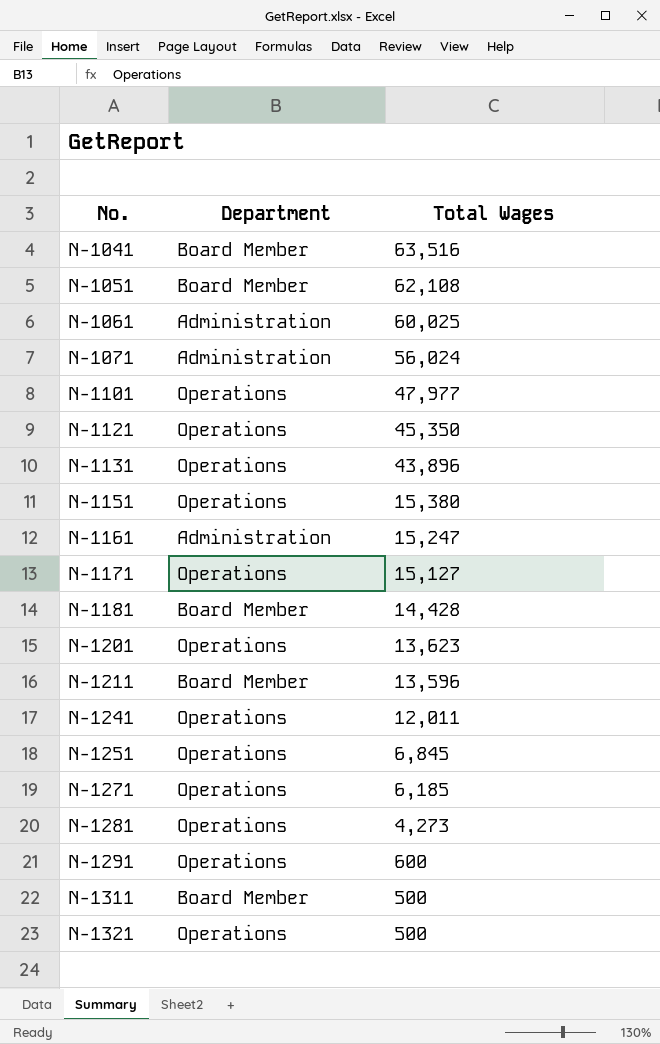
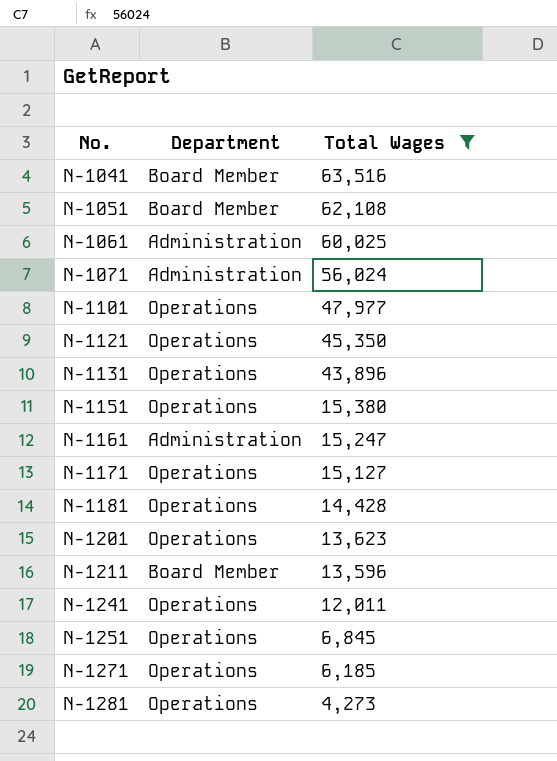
filter: none -> Total Wages >= 4,273
N-1181 | Department: Board Member -> Operations

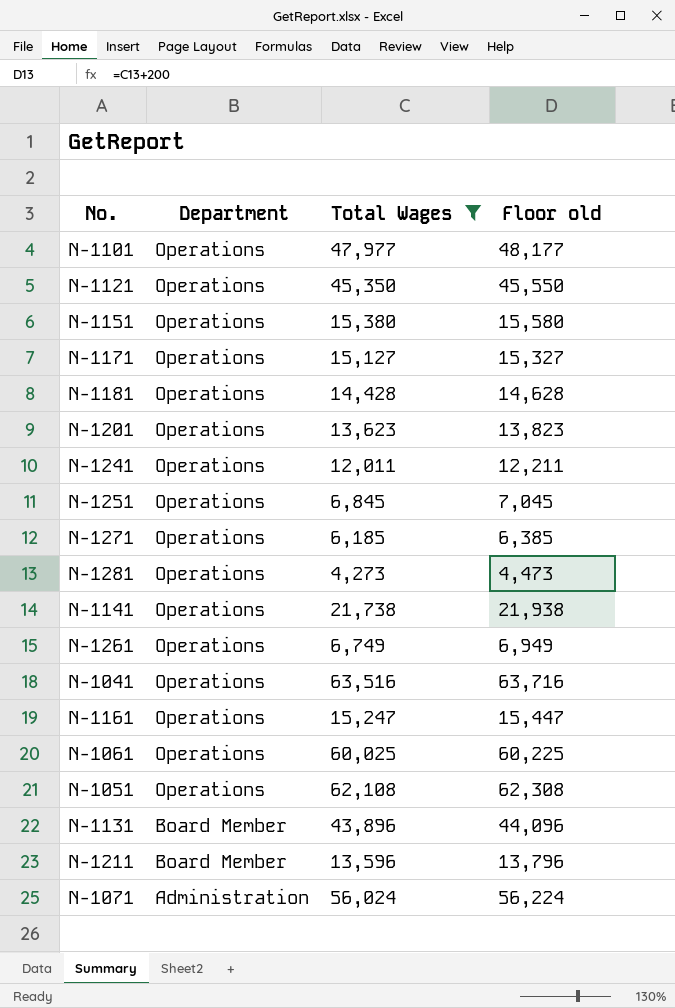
row order: No. ascending -> Department descending
column Floor old | formula: none -> [Total Wages] + 200
row N-1141: none -> Operations | 21,738 | 21,938
row N-1261: none -> Operations | 6,749 | 6,949
N-1041 | Department: Board Member -> Operations
N-1161 | Department: Administration -> Operations
N-1061 | Department: Administration -> Operations
N-1051 | Department: Board Member -> Operations
N-1131 | Department: Operations -> Board Member

